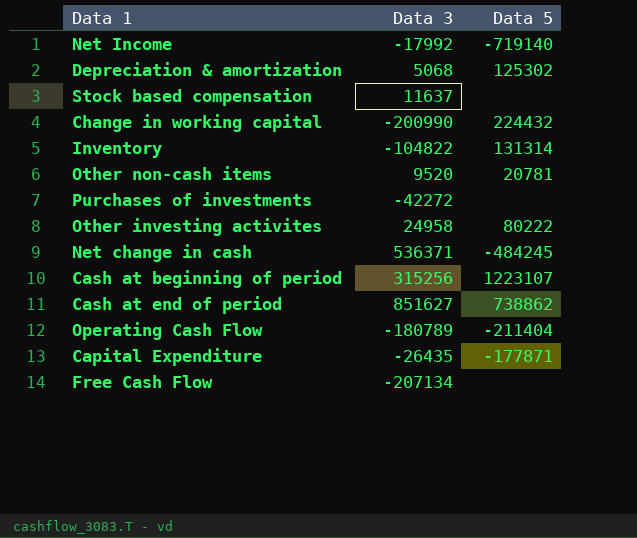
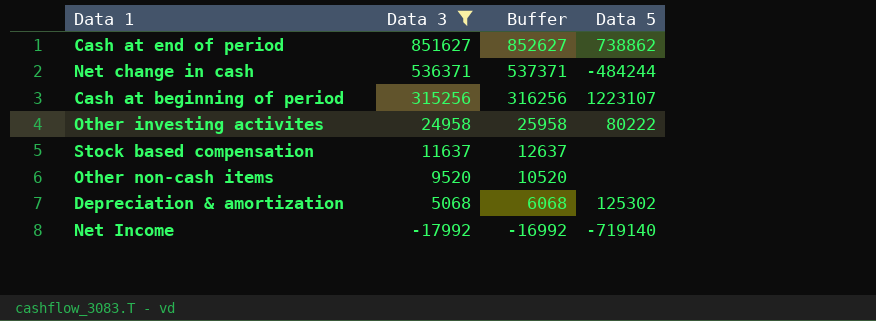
filter: none -> Data 3 >= -17992
row order: none -> Data 3 descending
column Buffer | formula: none -> [Data 3] + 1000
Net change in cash | Data 5: -484245 -> -484244
Other non-cash items | Data 5: 20781 -> none

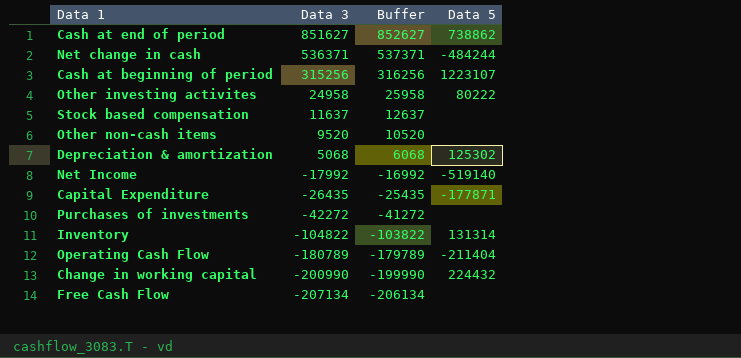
filter: Data 3 >= -17992 -> none
Net Income | Data 5: -719140 -> -519140

